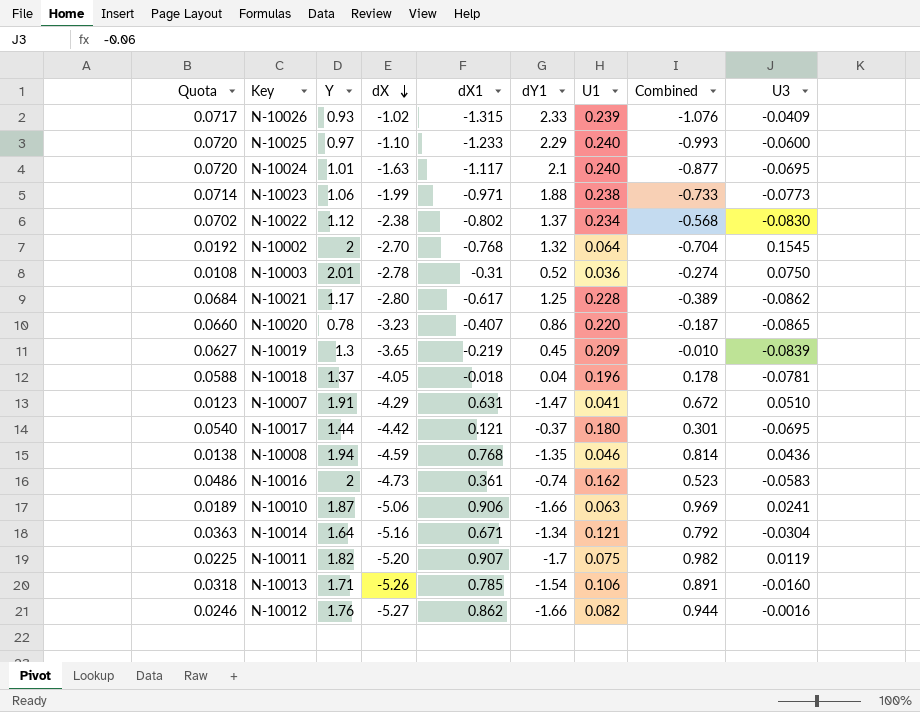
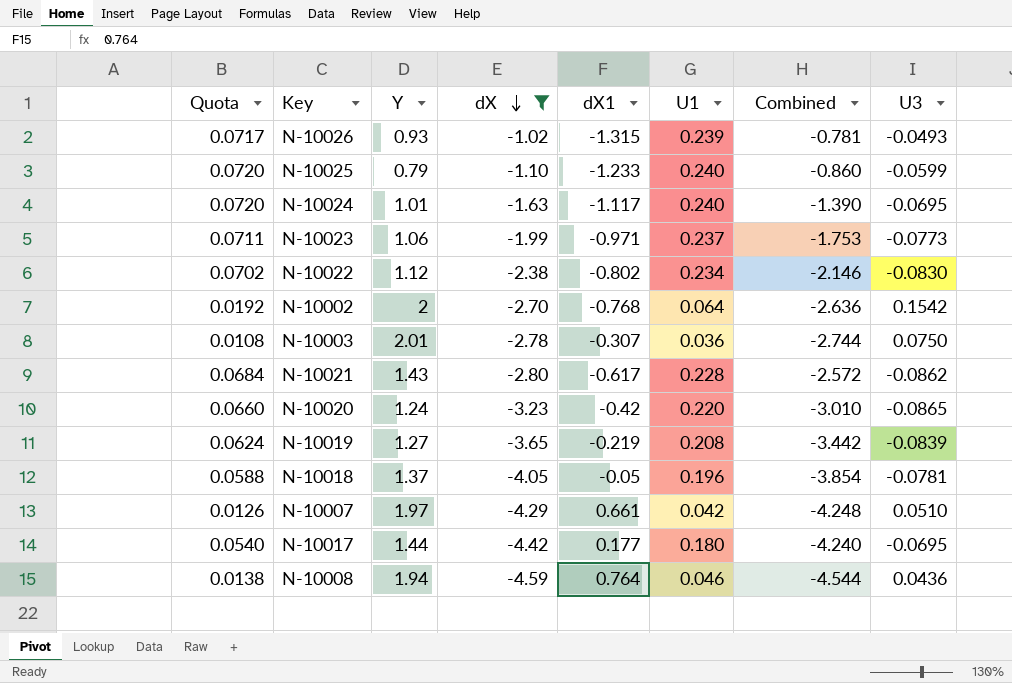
filter: none -> dX >= -4.59
column dY1 | position: 6 -> none
column Combined | formula: [dX1] + [U1] -> [dX] + [U1]
N-10026 | U3: -0.0409 -> -0.0493
N-10025 | Y: 0.97 -> 0.79
N-10025 | U3: -0.0600 -> -0.0599
N-10023 | Quota: 0.0714 -> 0.0711
N-10023 | U1: 0.238 -> 0.237
N-10002 | U3: 0.1545 -> 0.1542
N-10003 | dX1: -0.31 -> -0.307
N-10021 | Y: 1.17 -> 1.43
N-10020 | Y: 0.78 -> 1.24
N-10020 | dX1: -0.407 -> -0.42
N-10019 | Quota: 0.0627 -> 0.0624
N-10019 | Y: 1.3 -> 1.27
N-10019 | U1: 0.209 -> 0.208
N-10018 | dX1: -0.018 -> -0.05
N-10007 | Quota: 0.0123 -> 0.0126
N-10007 | Y: 1.91 -> 1.97
N-10007 | dX1: 0.631 -> 0.661
N-10007 | U1: 0.041 -> 0.042
N-10017 | dX1: 0.121 -> 0.177
N-10008 | dX1: 0.768 -> 0.764

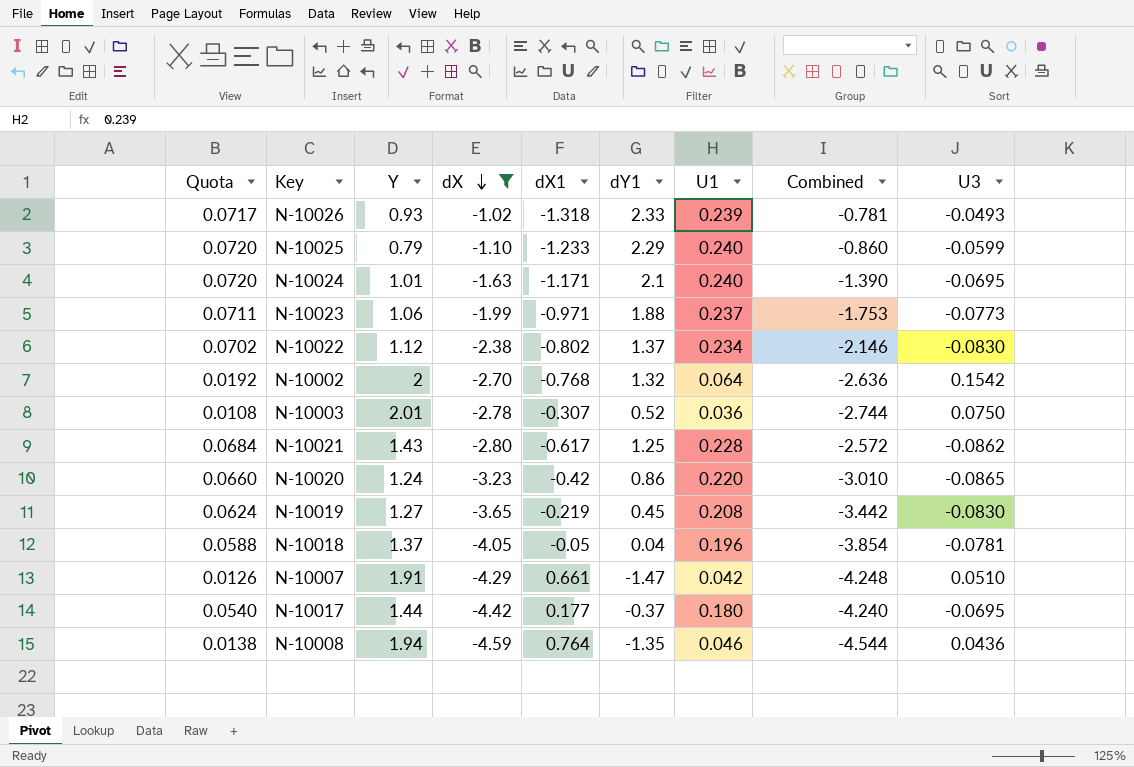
column dY1 | position: none -> 6
N-10026 | dX1: -1.315 -> -1.318
N-10024 | dX1: -1.117 -> -1.171
N-10019 | U3: -0.0839 -> -0.0830
N-10007 | Y: 1.97 -> 1.91

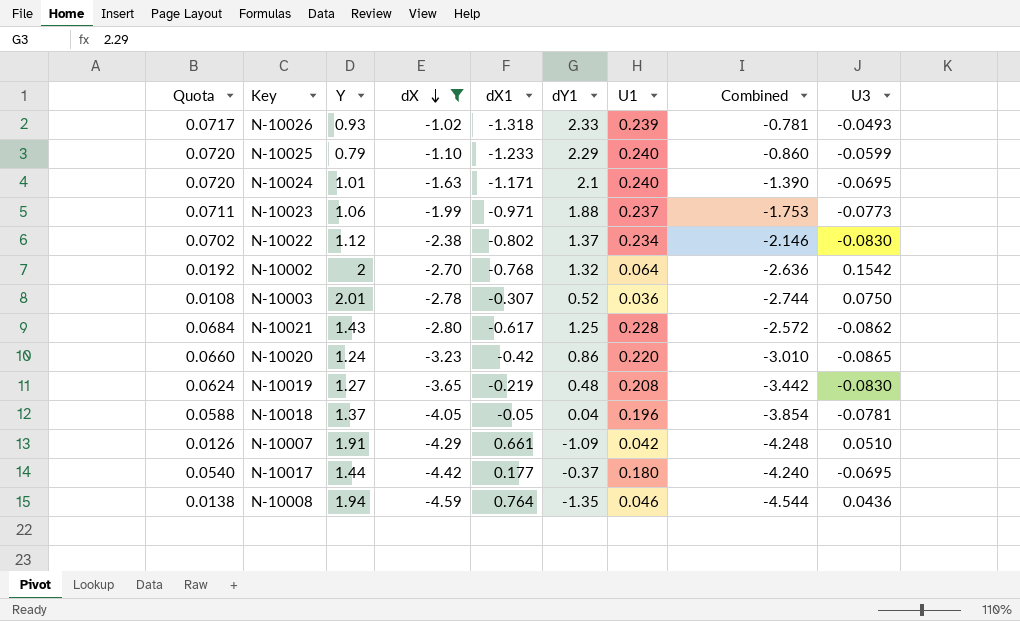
N-10019 | dY1: 0.45 -> 0.48
N-10007 | dY1: -1.47 -> -1.09

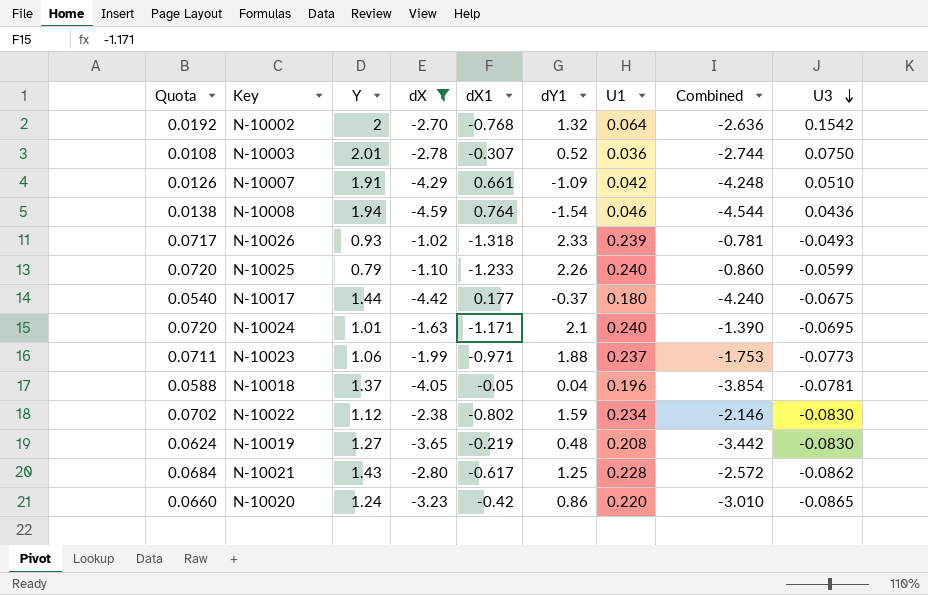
row order: dX descending -> U3 descending
N-10008 | dY1: -1.35 -> -1.54
N-10025 | dY1: 2.29 -> 2.26
N-10017 | U3: -0.0695 -> -0.0675
N-10022 | dY1: 1.37 -> 1.59

